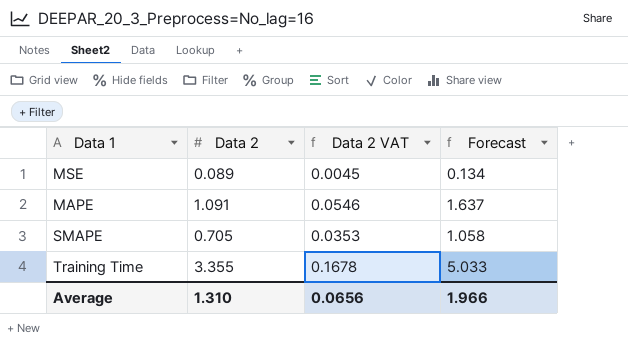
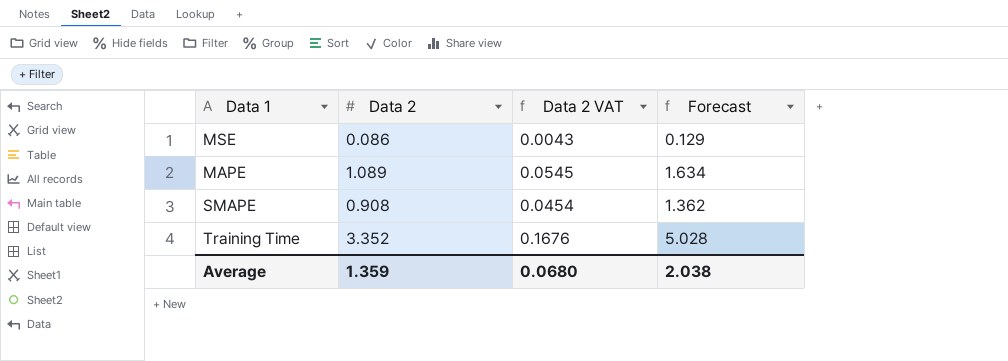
MSE | Data 2: 0.089 -> 0.086
MSE | Data 2 VAT: 0.0045 -> 0.0043
MSE | Forecast: 0.134 -> 0.129
MAPE | Data 2: 1.091 -> 1.089
MAPE | Data 2 VAT: 0.0546 -> 0.0545
MAPE | Forecast: 1.637 -> 1.634
SMAPE | Data 2: 0.705 -> 0.908
SMAPE | Data 2 VAT: 0.0353 -> 0.0454
SMAPE | Forecast: 1.058 -> 1.362
Training Time | Data 2: 3.355 -> 3.352
Training Time | Data 2 VAT: 0.1678 -> 0.1676
Training Time | Forecast: 5.033 -> 5.028
Average | Data 2: 1.310 -> 1.359
Average | Data 2 VAT: 0.0656 -> 0.0680
Average | Forecast: 1.966 -> 2.038

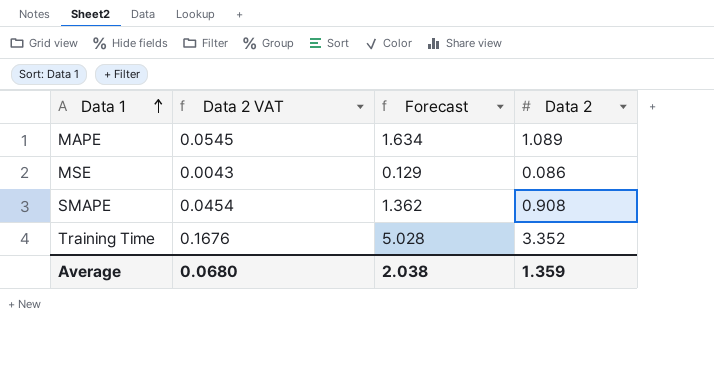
row order: none -> Data 1 ascending
column Data 2 | position: 2 -> 4

